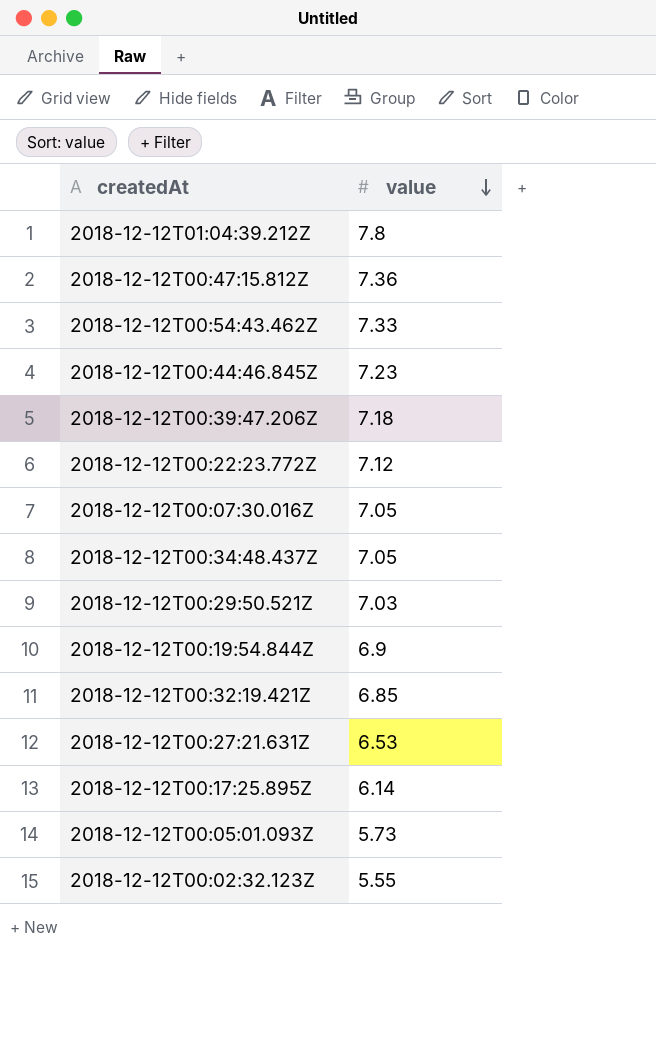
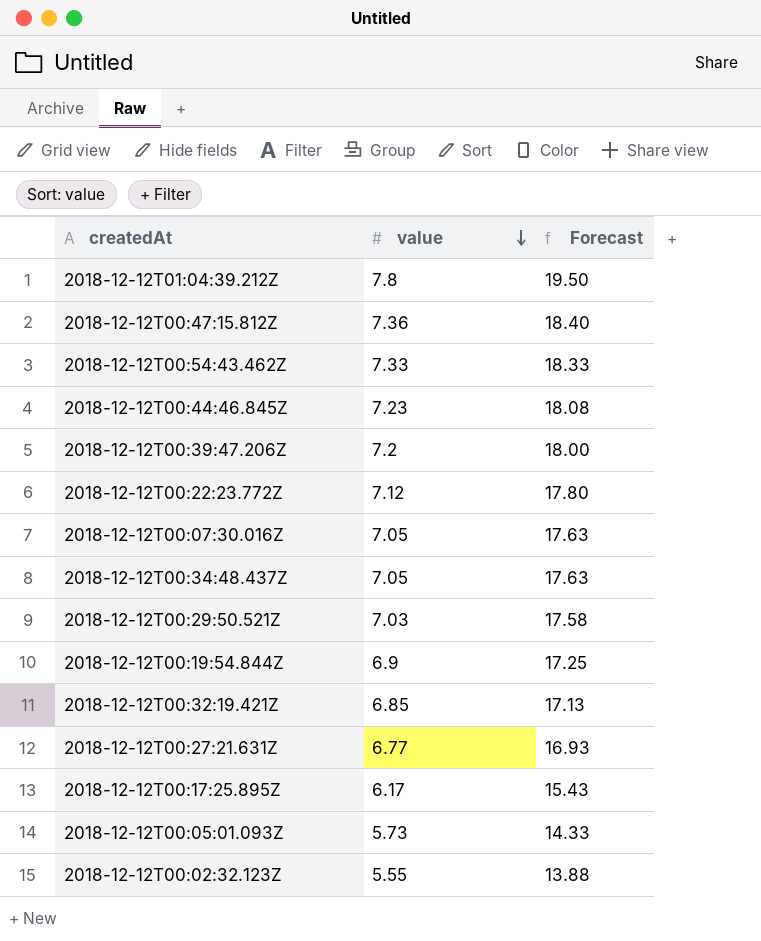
column Forecast | formula: none -> [value] * 2.5
2018-12-12T00:39:47.206Z | value: 7.18 -> 7.2
2018-12-12T00:27:21.631Z | value: 6.53 -> 6.77
2018-12-12T00:17:25.895Z | value: 6.14 -> 6.17

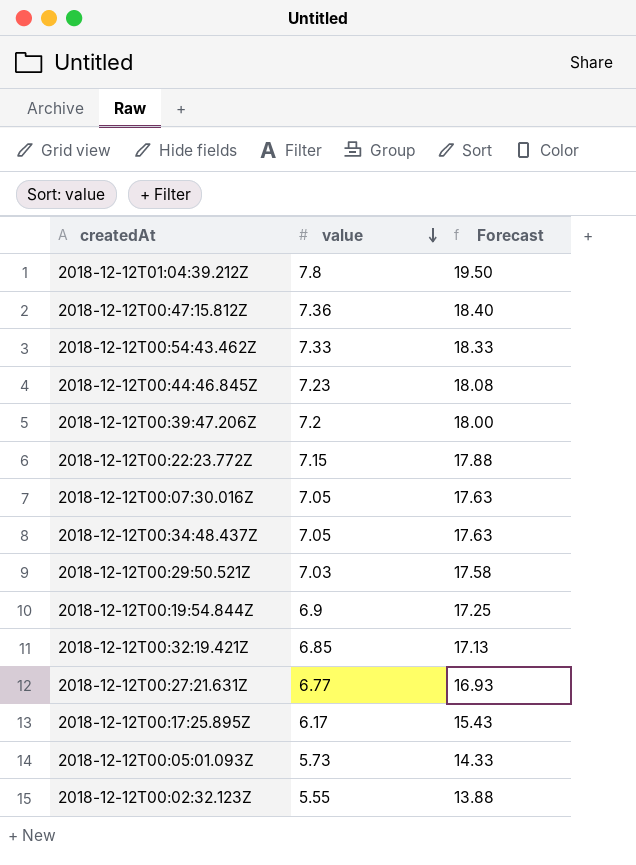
2018-12-12T00:22:23.772Z | value: 7.12 -> 7.15
2018-12-12T00:22:23.772Z | Forecast: 17.80 -> 17.88

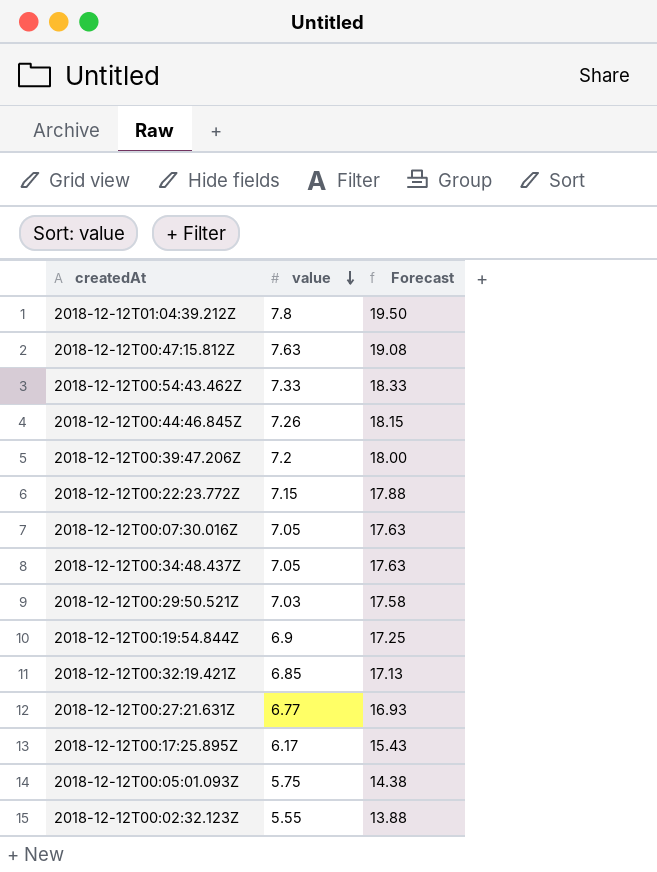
2018-12-12T00:47:15.812Z | value: 7.36 -> 7.63
2018-12-12T00:47:15.812Z | Forecast: 18.40 -> 19.08
2018-12-12T00:44:46.845Z | value: 7.23 -> 7.26
2018-12-12T00:44:46.845Z | Forecast: 18.08 -> 18.15
2018-12-12T00:05:01.093Z | value: 5.73 -> 5.75
2018-12-12T00:05:01.093Z | Forecast: 14.33 -> 14.38

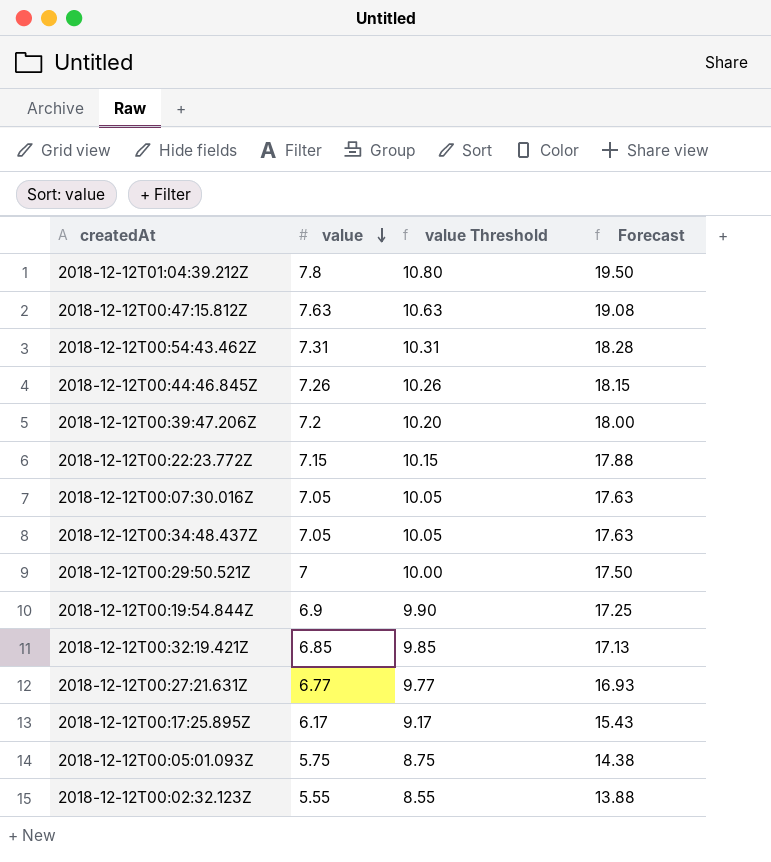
column value Threshold | formula: none -> [value] + 3
2018-12-12T00:54:43.462Z | value: 7.33 -> 7.31
2018-12-12T00:54:43.462Z | Forecast: 18.33 -> 18.28
2018-12-12T00:29:50.521Z | value: 7.03 -> 7
2018-12-12T00:29:50.521Z | Forecast: 17.58 -> 17.50

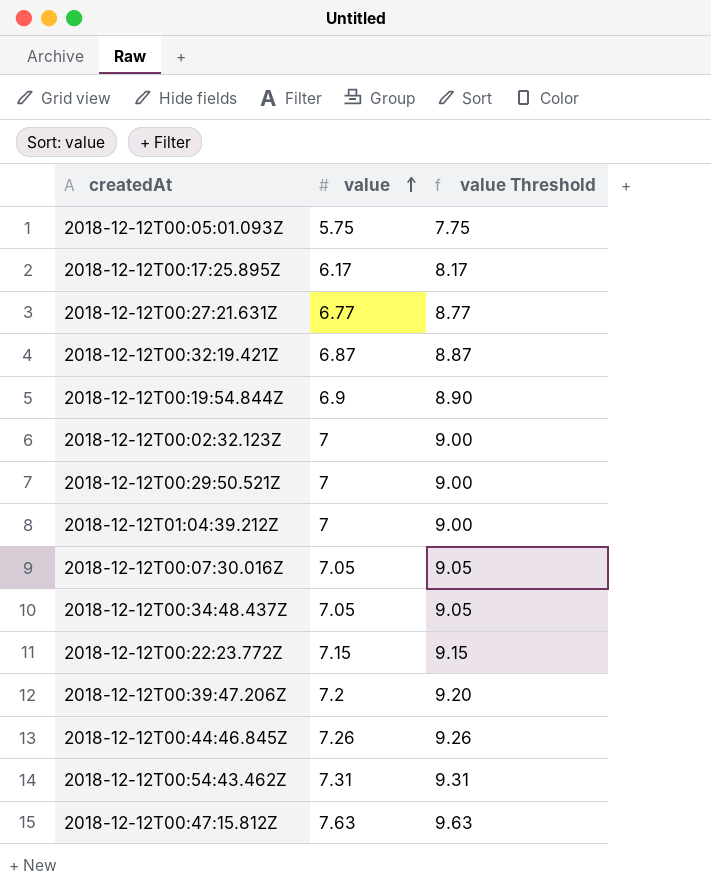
row order: value descending -> value ascending
column Forecast | formula: [value] * 2.5 -> none
column value Threshold | formula: [value] + 3 -> [value] + 2
2018-12-12T00:32:19.421Z | value: 6.85 -> 6.87
2018-12-12T00:02:32.123Z | value: 5.55 -> 7
2018-12-12T01:04:39.212Z | value: 7.8 -> 7

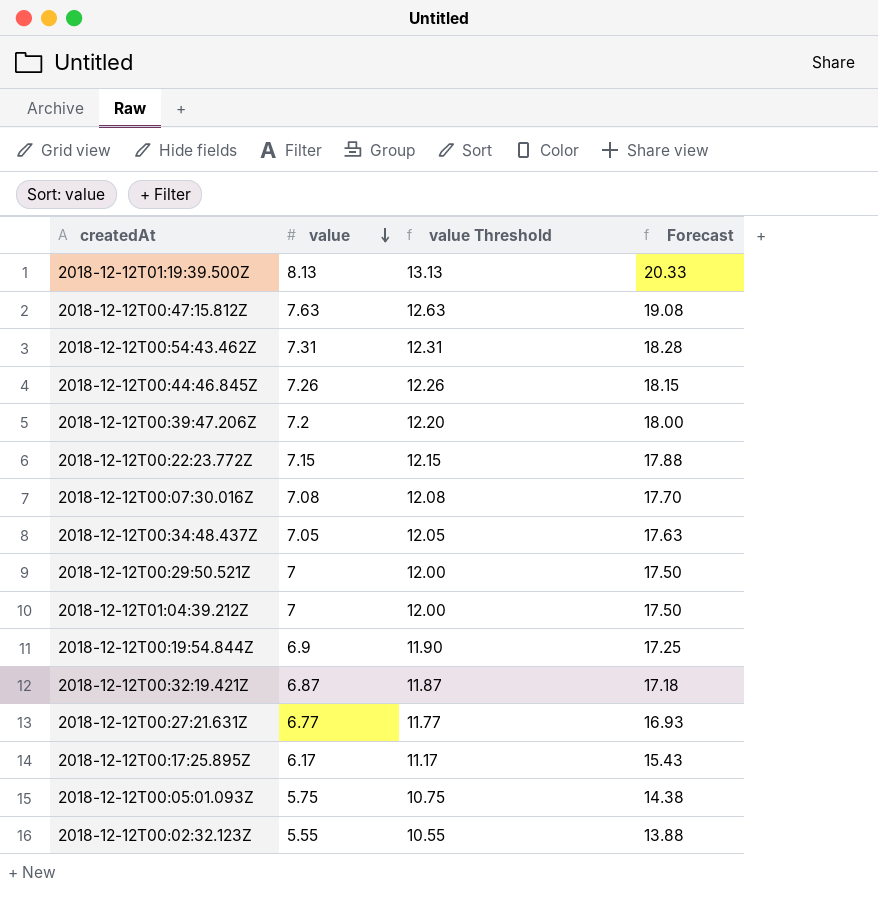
row order: value ascending -> value descending
column value Threshold | formula: [value] + 2 -> [value] + 5
column Forecast | formula: none -> [value] * 2.5
row 2018-12-12T01:19:39.500Z: none -> 8.13 | 13.13 | 20.33
2018-12-12T00:07:30.016Z | value: 7.05 -> 7.08
2018-12-12T00:02:32.123Z | value: 7 -> 5.55

